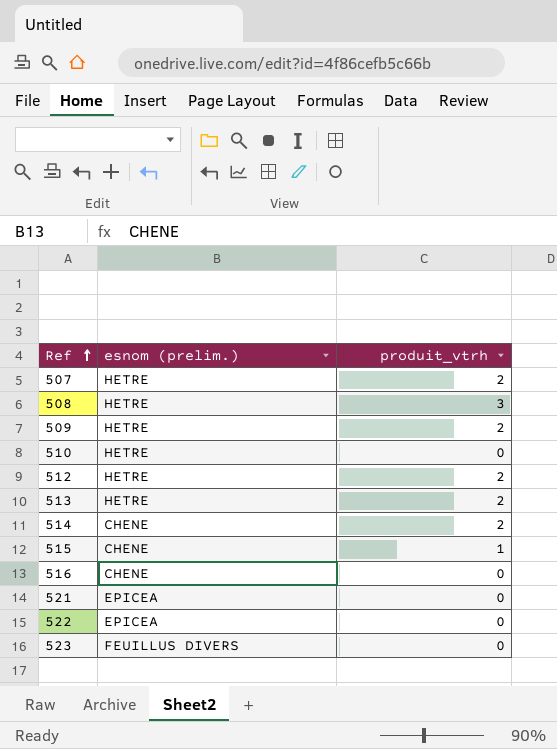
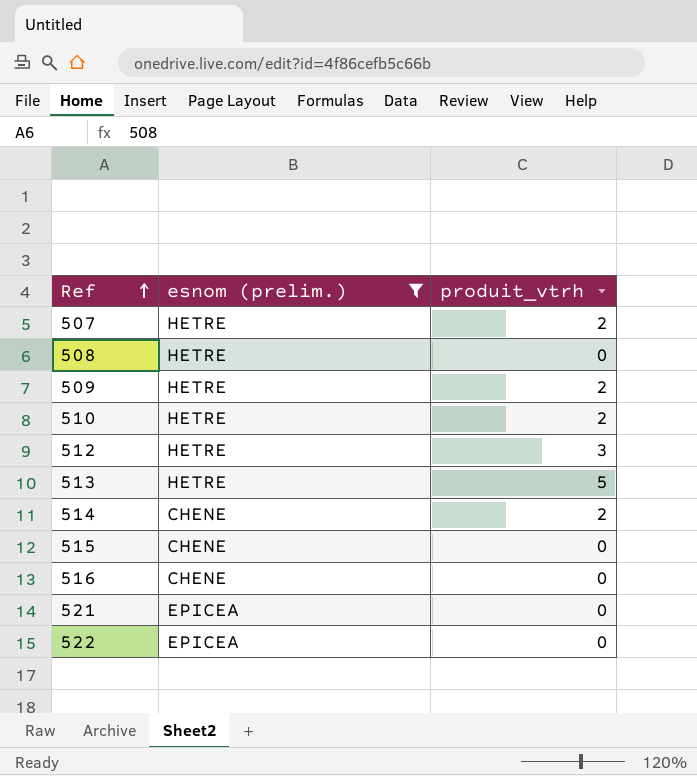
filter: none -> esnom (prelim.) != FEUILLUS DIVERS
508 | produit_vtrh: 3 -> 0
510 | produit_vtrh: 0 -> 2
512 | produit_vtrh: 2 -> 3
513 | produit_vtrh: 2 -> 5
515 | produit_vtrh: 1 -> 0

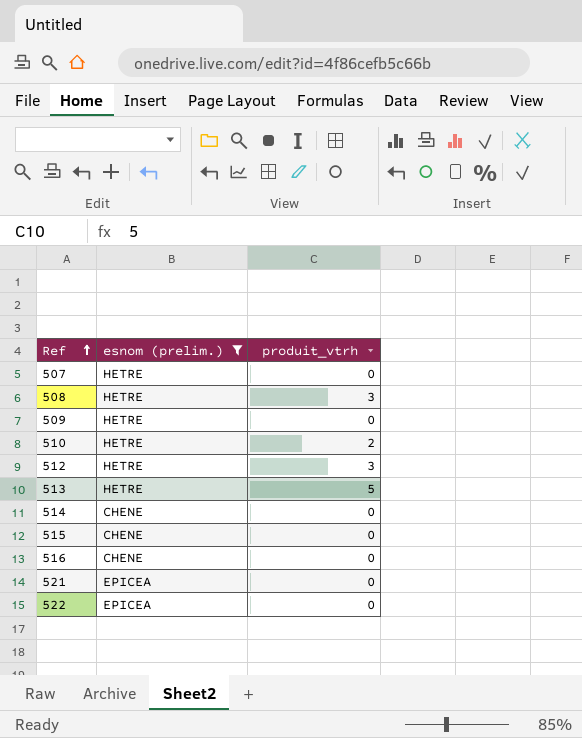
507 | produit_vtrh: 2 -> 0
508 | produit_vtrh: 0 -> 3
509 | produit_vtrh: 2 -> 0
514 | produit_vtrh: 2 -> 0

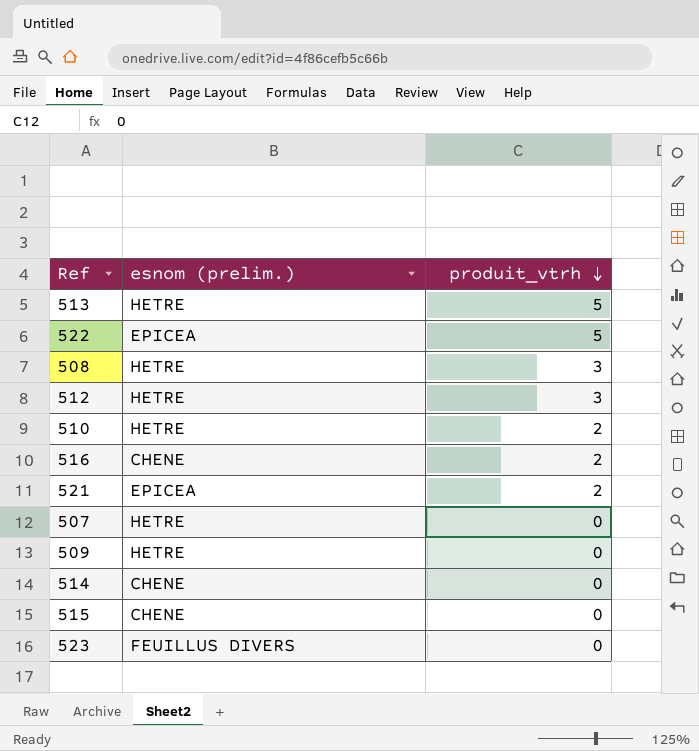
filter: esnom (prelim.) != FEUILLUS DIVERS -> none
row order: Ref ascending -> produit_vtrh descending
522 | produit_vtrh: 0 -> 5
516 | produit_vtrh: 0 -> 2
521 | produit_vtrh: 0 -> 2

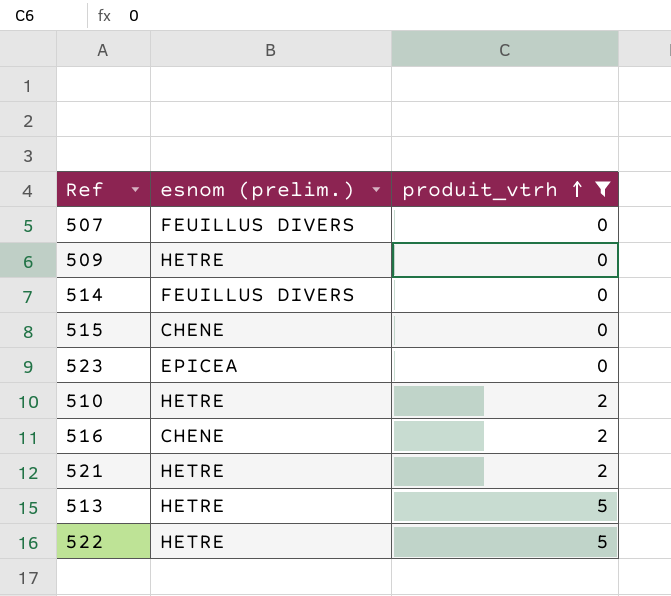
filter: none -> produit_vtrh != 3
row order: produit_vtrh descending -> produit_vtrh ascending
507 | esnom (prelim.): HETRE -> FEUILLUS DIVERS
514 | esnom (prelim.): CHENE -> FEUILLUS DIVERS
523 | esnom (prelim.): FEUILLUS DIVERS -> EPICEA
521 | esnom (prelim.): EPICEA -> HETRE
522 | esnom (prelim.): EPICEA -> HETRE

